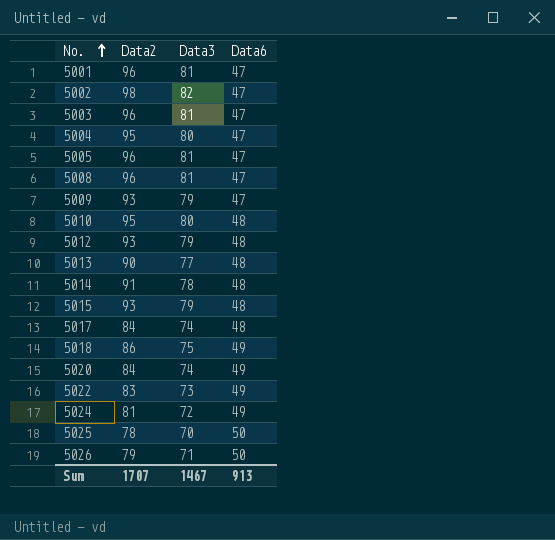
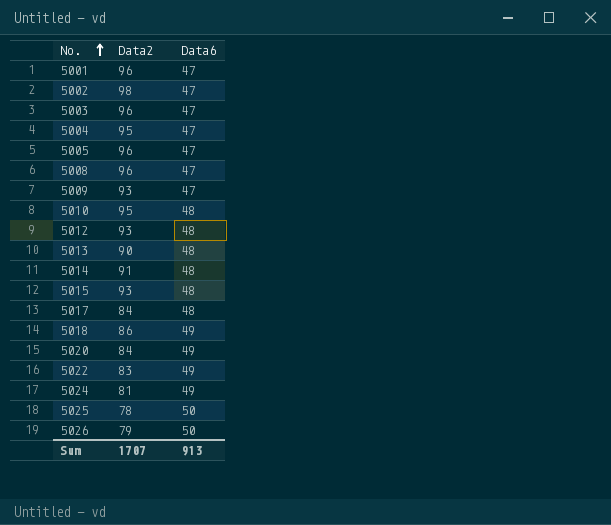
column Data3 | position: 3 -> none

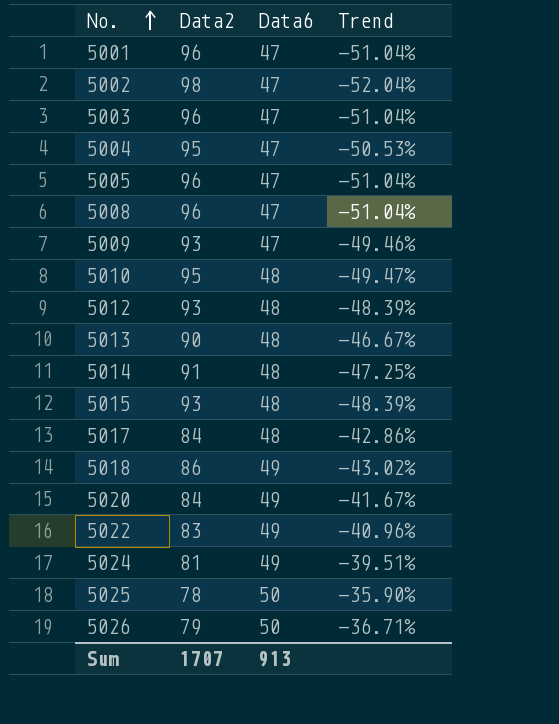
column Trend | formula: none -> ([Data6] - [Data2]) / [Data2]

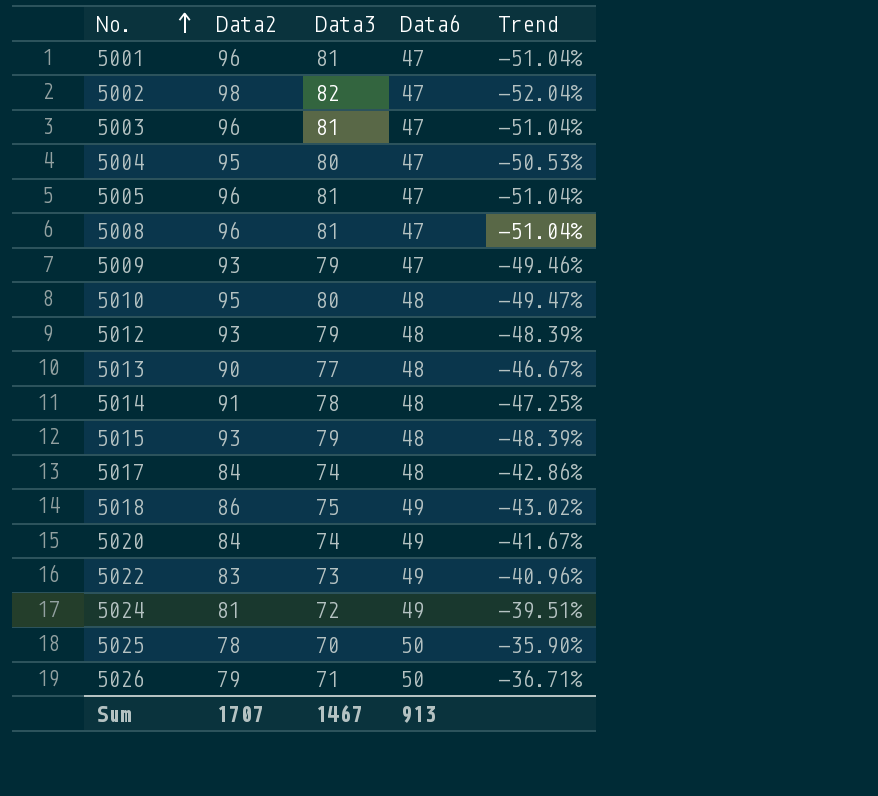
column Data3 | position: none -> 3

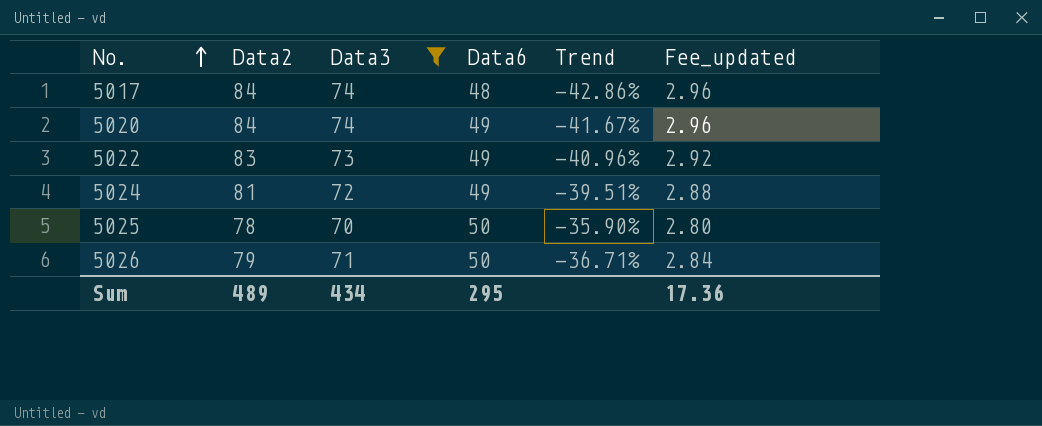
filter: none -> Data3 <= 74
column Fee_updated | formula: none -> [Data3] * 0.04
Sum | Data2: 1707 -> 489
Sum | Data3: 1467 -> 434
Sum | Data6: 913 -> 295

